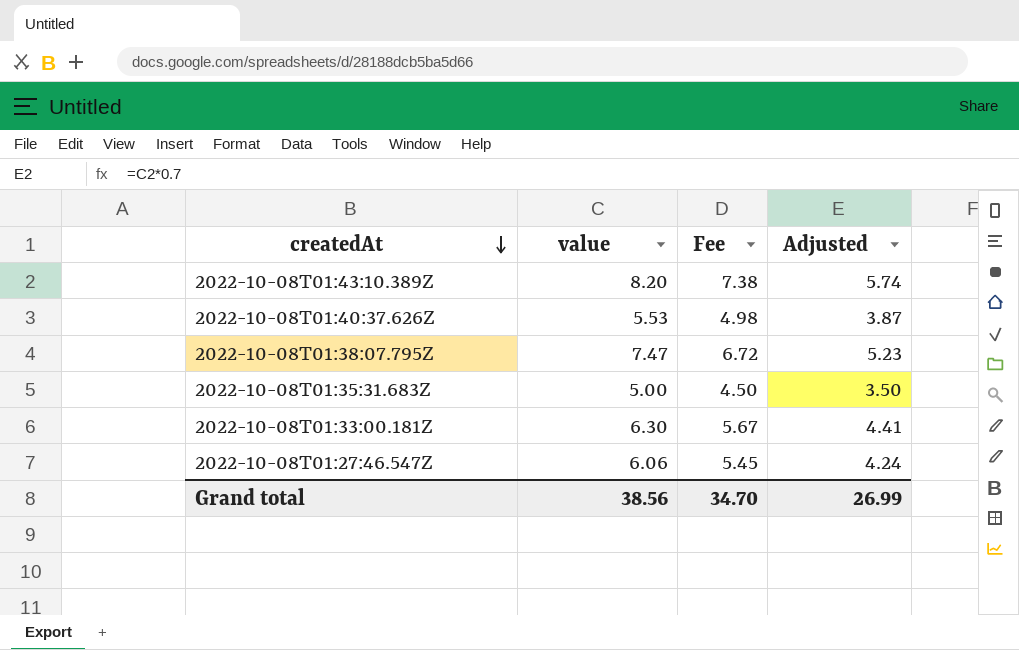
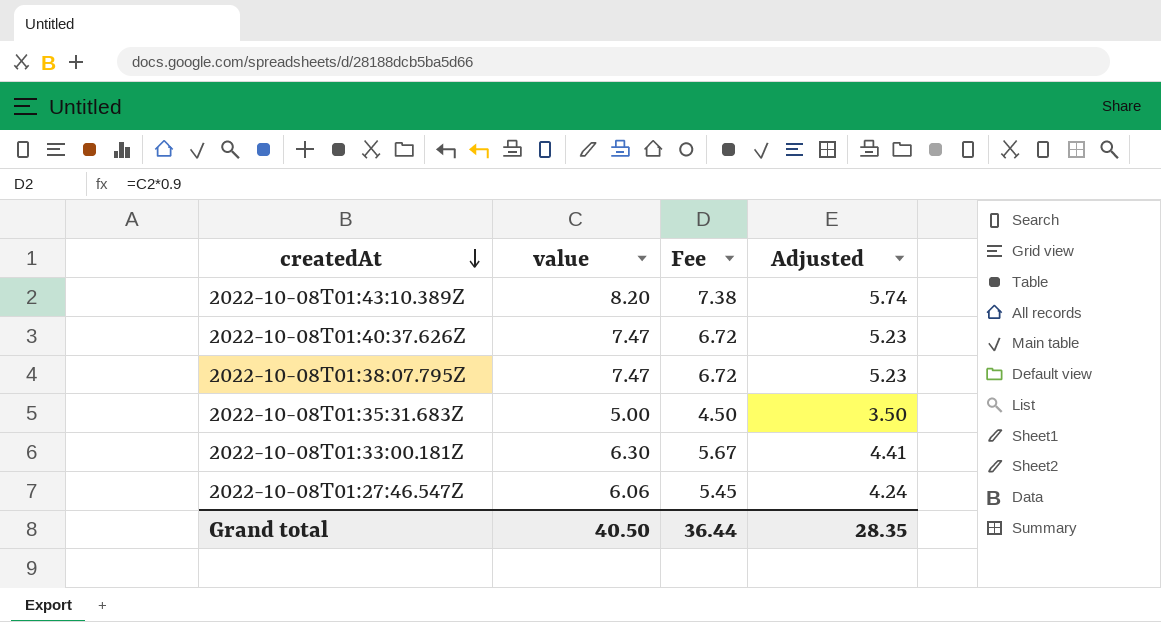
2022-10-08T01:40:37.626Z | value: 5.53 -> 7.47
2022-10-08T01:40:37.626Z | Fee: 4.98 -> 6.72
2022-10-08T01:40:37.626Z | Adjusted: 3.87 -> 5.23
Grand total | value: 38.56 -> 40.50
Grand total | Fee: 34.70 -> 36.44
Grand total | Adjusted: 26.99 -> 28.35

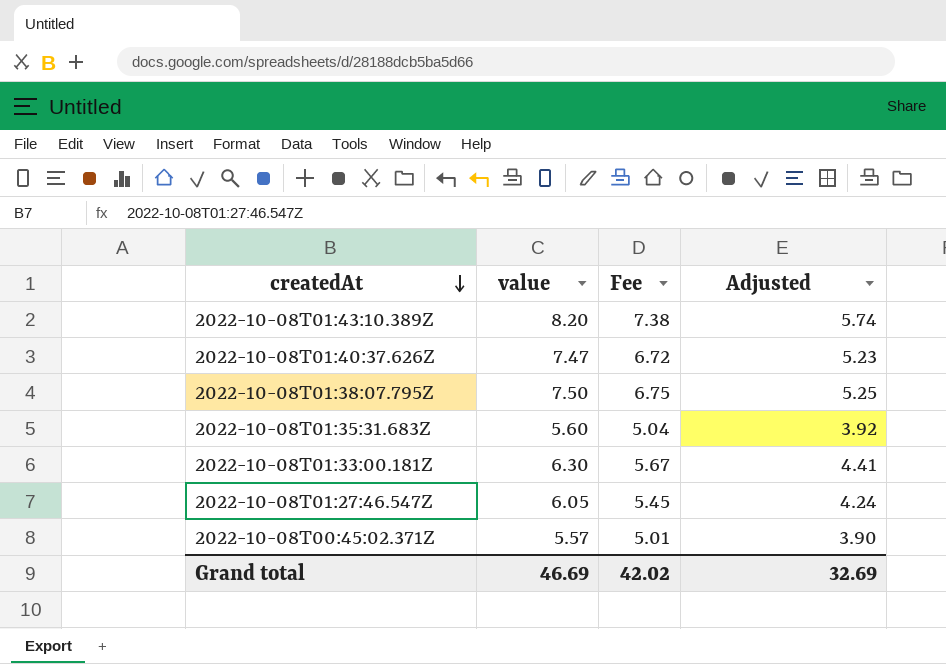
2022-10-08T01:38:07.795Z | value: 7.47 -> 7.50
2022-10-08T01:38:07.795Z | Fee: 6.72 -> 6.75
2022-10-08T01:38:07.795Z | Adjusted: 5.23 -> 5.25
2022-10-08T01:35:31.683Z | value: 5.00 -> 5.60
2022-10-08T01:35:31.683Z | Fee: 4.50 -> 5.04
2022-10-08T01:35:31.683Z | Adjusted: 3.50 -> 3.92
2022-10-08T01:27:46.547Z | value: 6.06 -> 6.05
row 2022-10-08T00:45:02.371Z: none -> 5.57 | 5.01 | 3.90
Grand total | value: 40.50 -> 46.69
Grand total | Fee: 36.44 -> 42.02
Grand total | Adjusted: 28.35 -> 32.69

